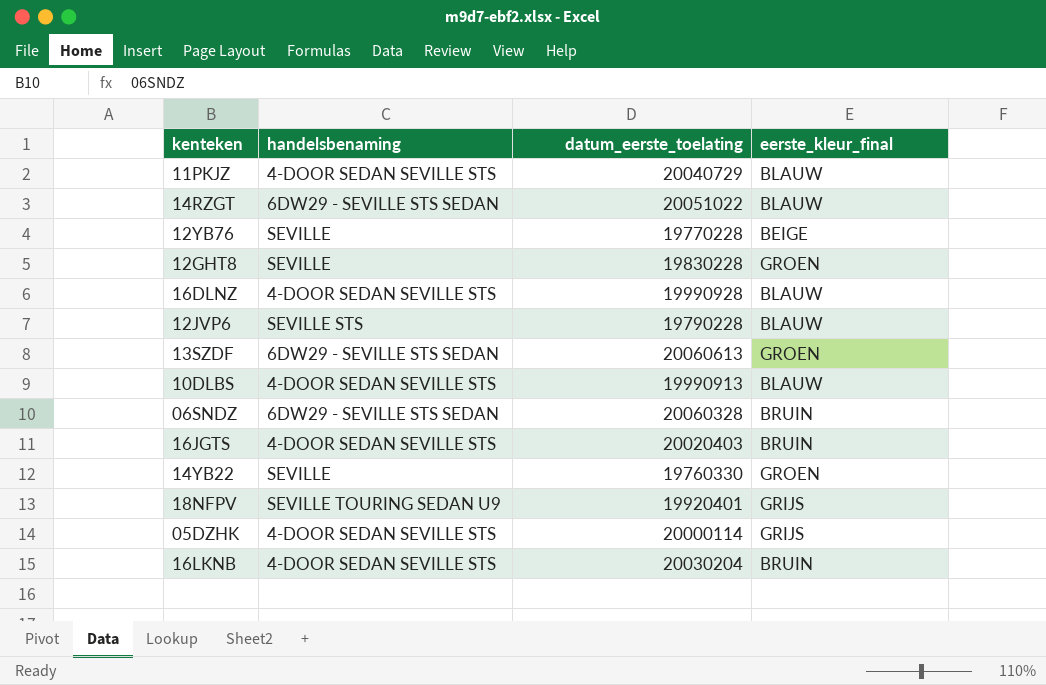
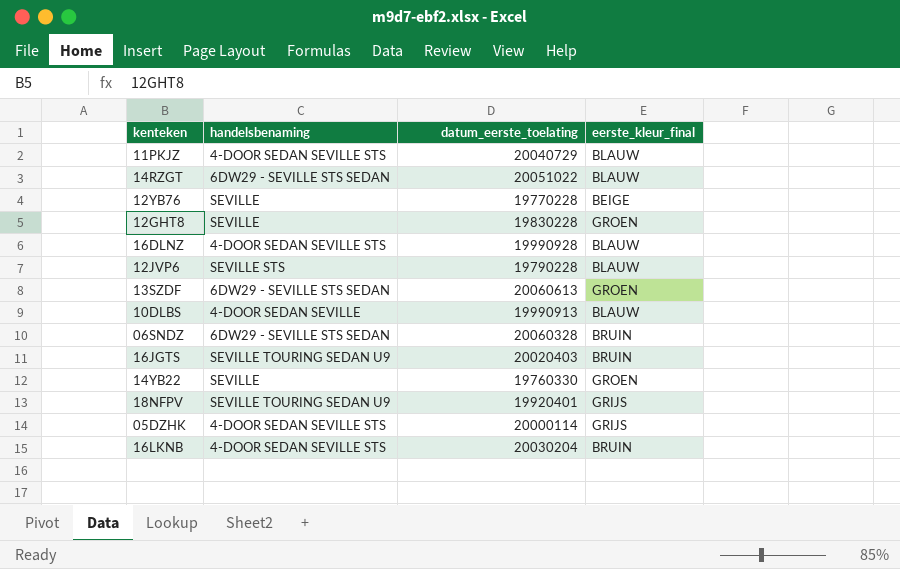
10DLBS | handelsbenaming: 4-DOOR SEDAN SEVILLE STS -> 4-DOOR SEDAN SEVILLE
16JGTS | handelsbenaming: 4-DOOR SEDAN SEVILLE STS -> SEVILLE TOURING SEDAN U9

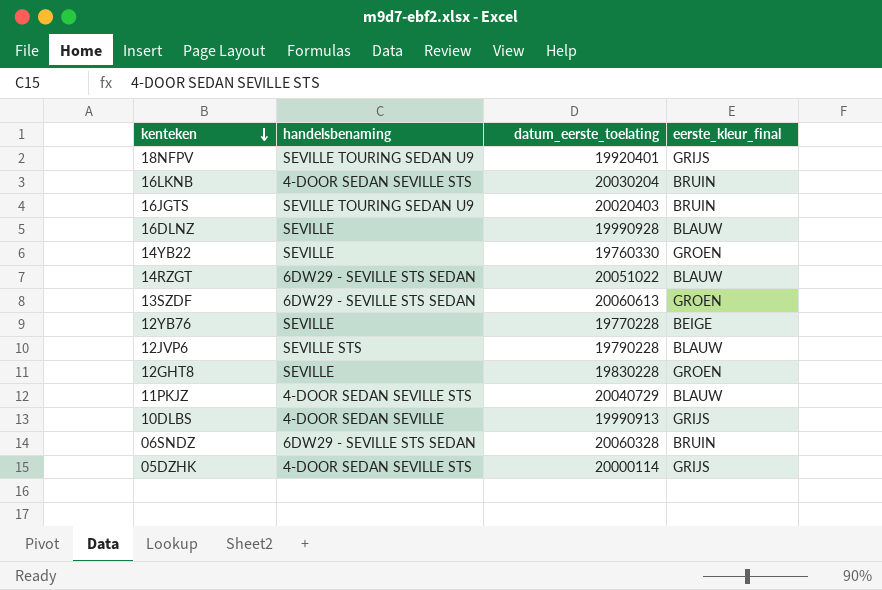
row order: none -> kenteken descending
16DLNZ | handelsbenaming: 4-DOOR SEDAN SEVILLE STS -> SEVILLE
10DLBS | eerste_kleur_final: BLAUW -> GRIJS

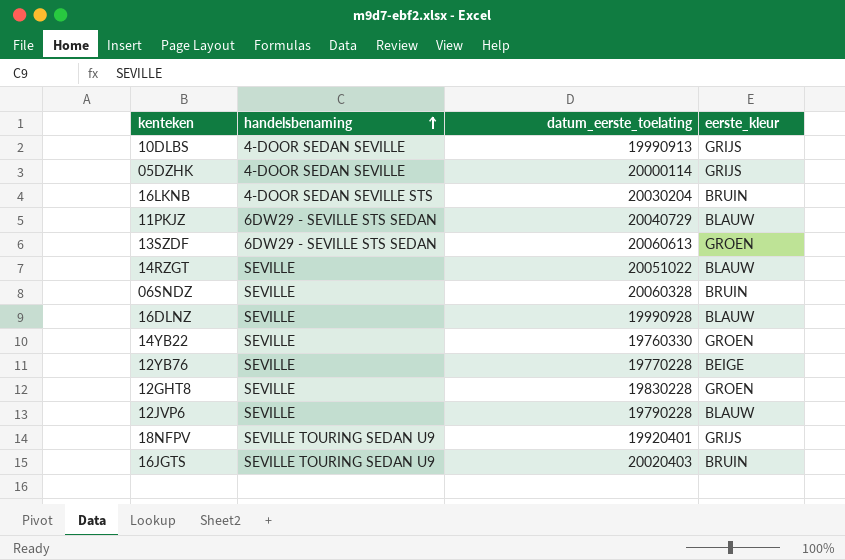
row order: kenteken descending -> handelsbenaming ascending
column name: eerste_kleur_final -> eerste_kleur
05DZHK | handelsbenaming: 4-DOOR SEDAN SEVILLE STS -> 4-DOOR SEDAN SEVILLE
11PKJZ | handelsbenaming: 4-DOOR SEDAN SEVILLE STS -> 6DW29 - SEVILLE STS SEDAN
14RZGT | handelsbenaming: 6DW29 - SEVILLE STS SEDAN -> SEVILLE
06SNDZ | handelsbenaming: 6DW29 - SEVILLE STS SEDAN -> SEVILLE
12JVP6 | handelsbenaming: SEVILLE STS -> SEVILLE

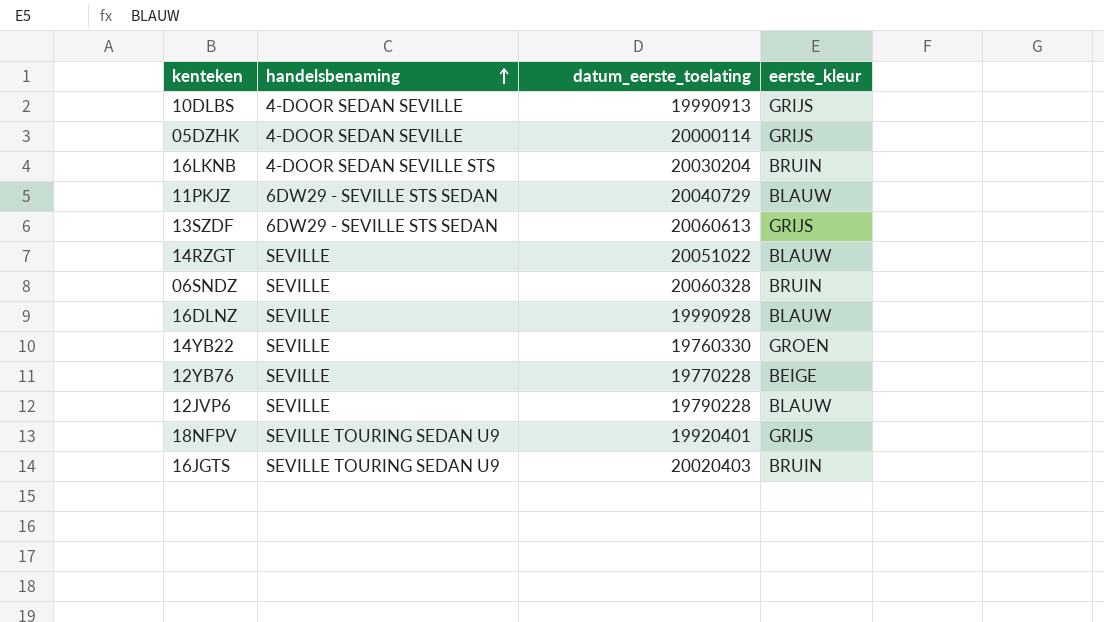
row 12GHT8: SEVILLE | 19830228 | GROEN -> none
13SZDF | eerste_kleur: GROEN -> GRIJS

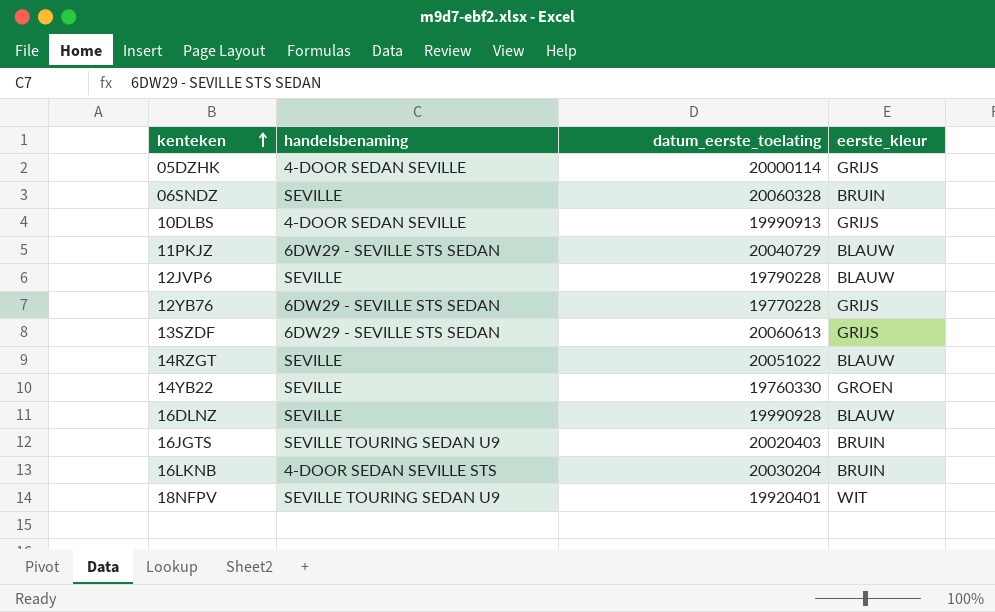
row order: handelsbenaming ascending -> kenteken ascending
12YB76 | handelsbenaming: SEVILLE -> 6DW29 - SEVILLE STS SEDAN
12YB76 | eerste_kleur: BEIGE -> GRIJS
18NFPV | eerste_kleur: GRIJS -> WIT

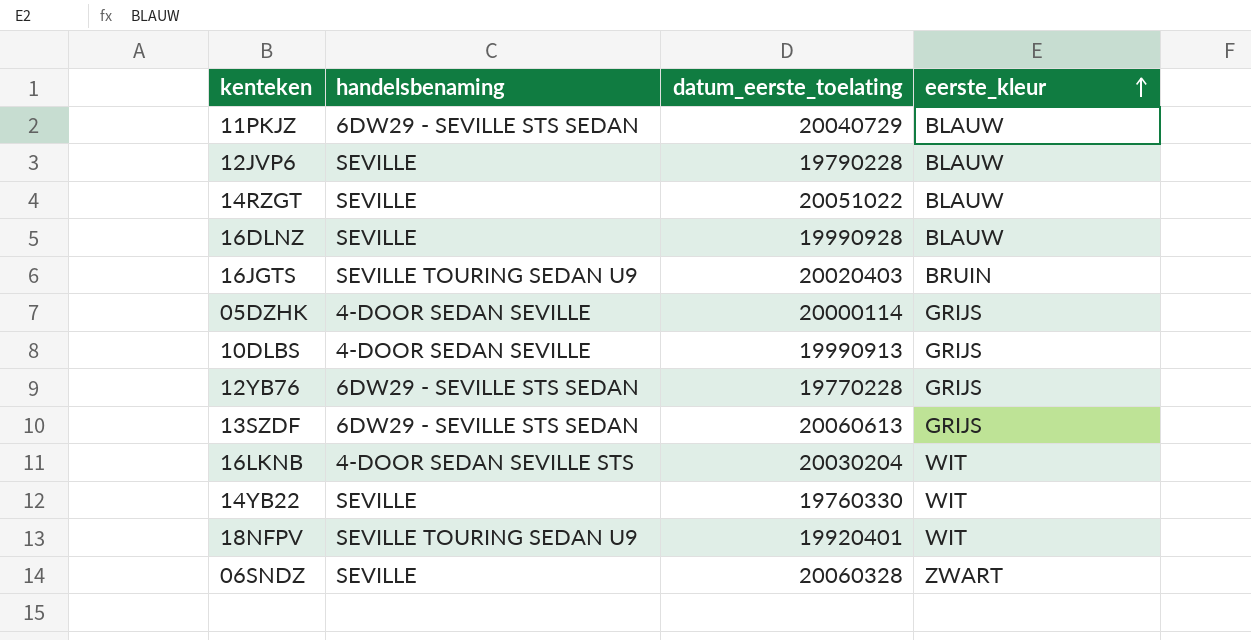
row order: kenteken ascending -> eerste_kleur ascending
16LKNB | eerste_kleur: BRUIN -> WIT
14YB22 | eerste_kleur: GROEN -> WIT
06SNDZ | eerste_kleur: BRUIN -> ZWART

